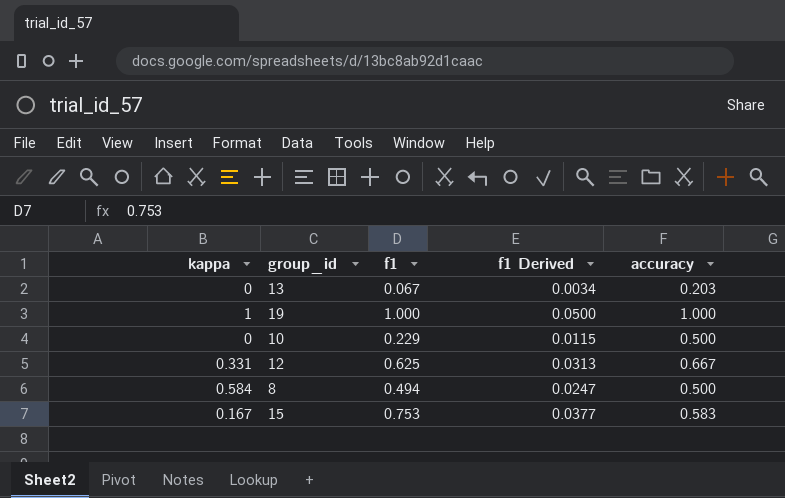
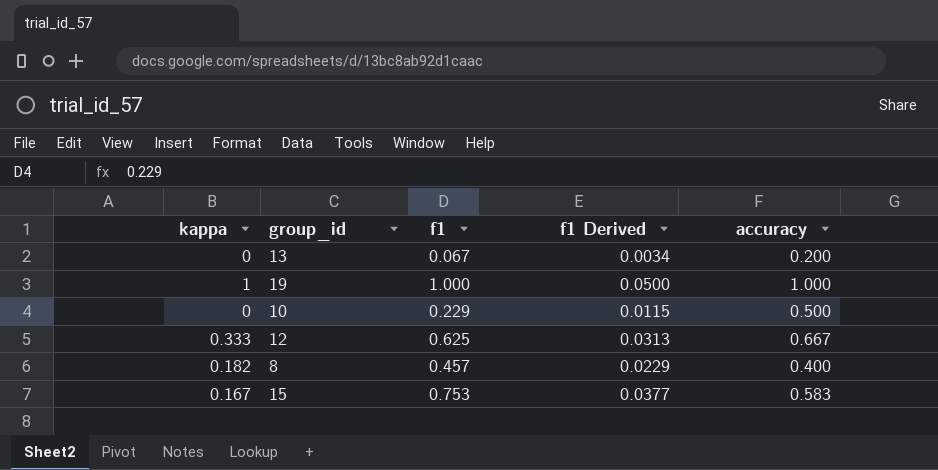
13 | accuracy: 0.203 -> 0.200
12 | kappa: 0.331 -> 0.333
8 | kappa: 0.584 -> 0.182
8 | f1: 0.494 -> 0.457
8 | f1 Derived: 0.0247 -> 0.0229
8 | accuracy: 0.500 -> 0.400

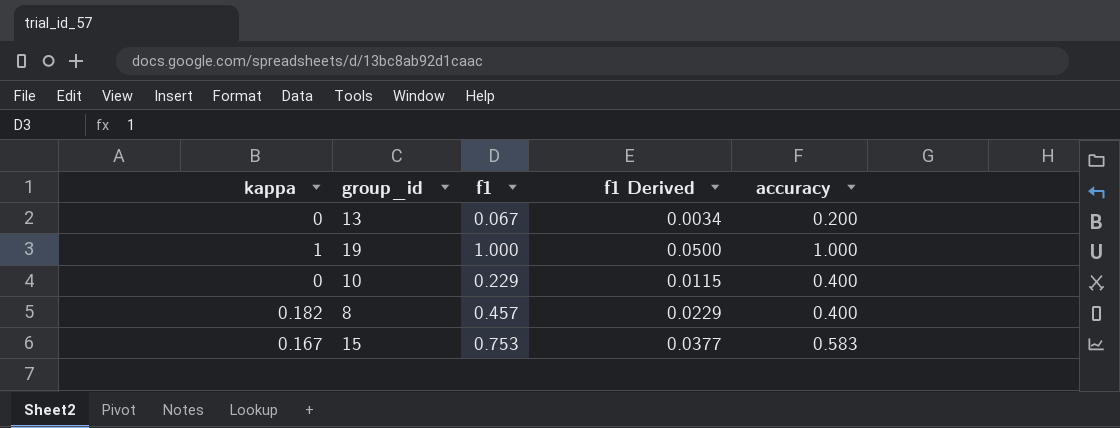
row 12: 0.333 | 0.625 | 0.0313 | 0.667 -> none
10 | accuracy: 0.500 -> 0.400

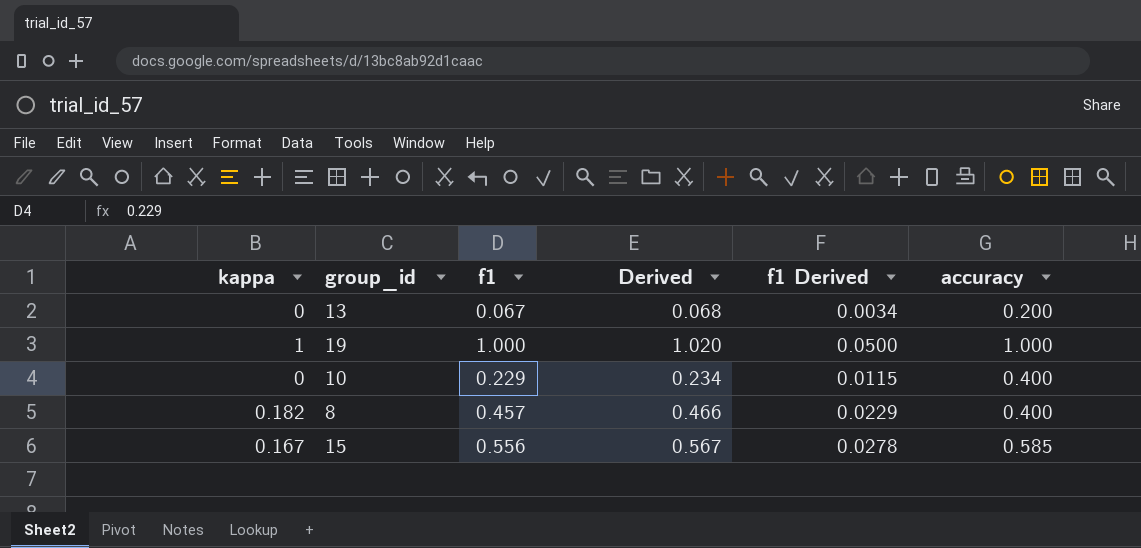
column Derived | formula: none -> [f1] * 1.02
15 | f1: 0.753 -> 0.556
15 | f1 Derived: 0.0377 -> 0.0278
15 | accuracy: 0.583 -> 0.585

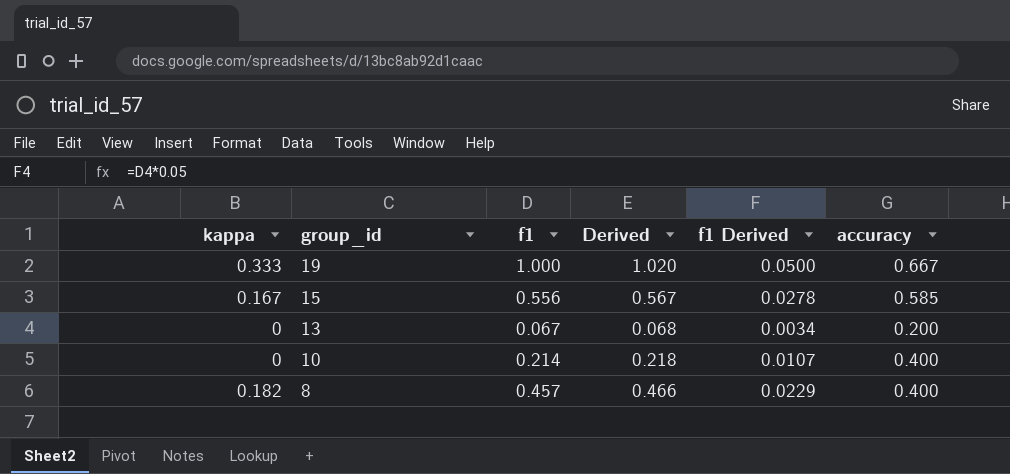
row order: none -> group_id descending
19 | kappa: 1 -> 0.333
19 | accuracy: 1.000 -> 0.667
10 | f1: 0.229 -> 0.214
10 | Derived: 0.234 -> 0.218
10 | f1 Derived: 0.0115 -> 0.0107

